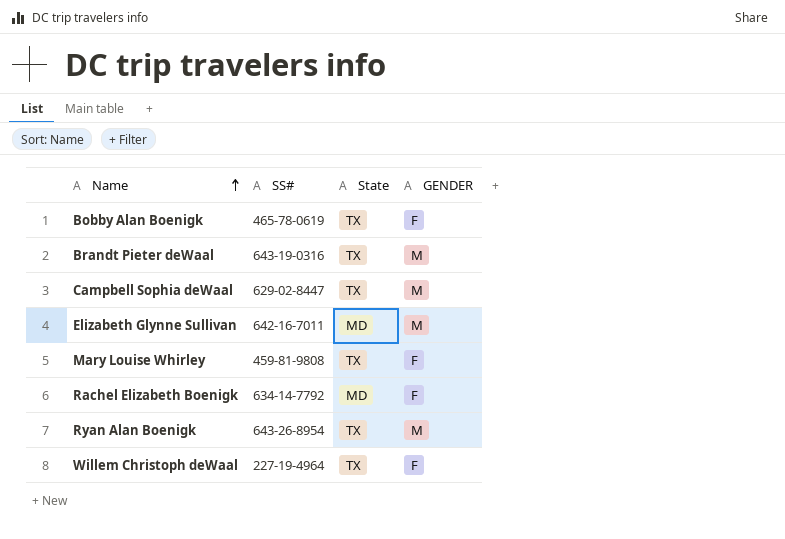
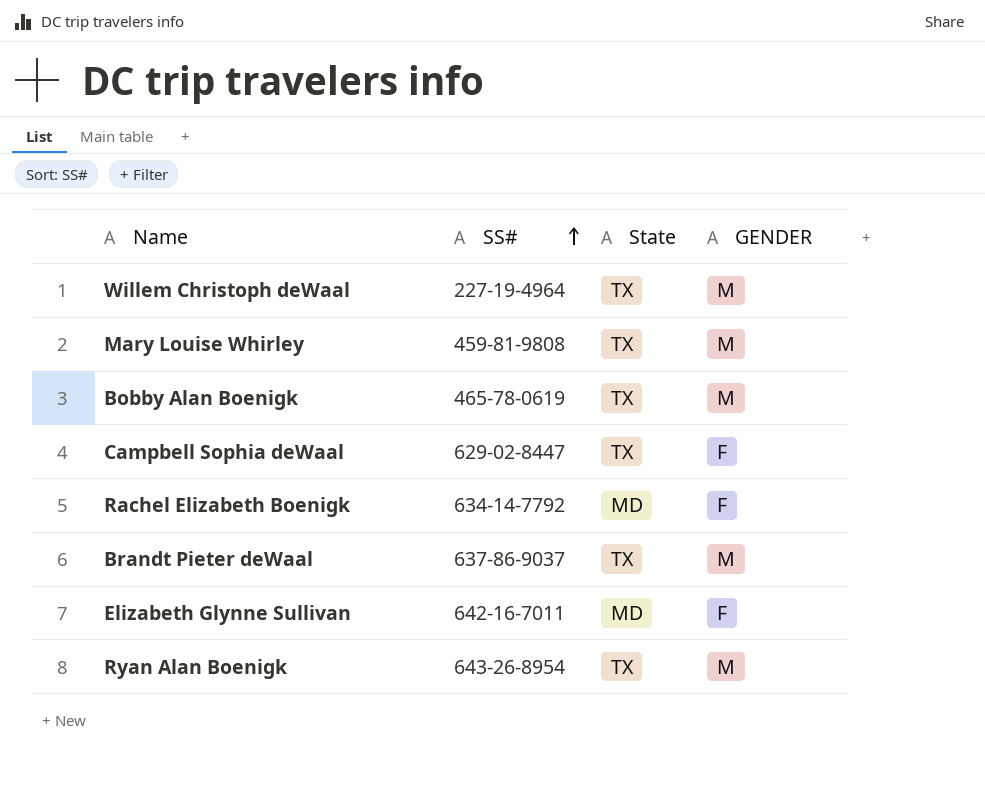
row order: Name ascending -> SS# ascending
Willem Christoph deWaal | GENDER: F -> M
Mary Louise Whirley | GENDER: F -> M
Bobby Alan Boenigk | GENDER: F -> M
Campbell Sophia deWaal | GENDER: M -> F
Brandt Pieter deWaal | SS#: 643-19-0316 -> 637-86-9037
Elizabeth Glynne Sullivan | GENDER: M -> F

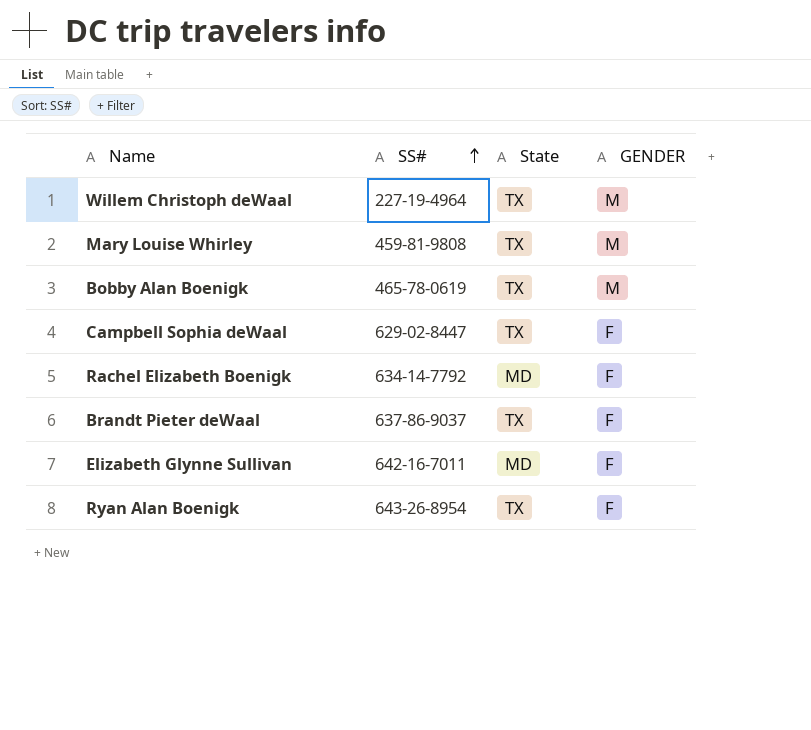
Brandt Pieter deWaal | GENDER: M -> F
Ryan Alan Boenigk | GENDER: M -> F

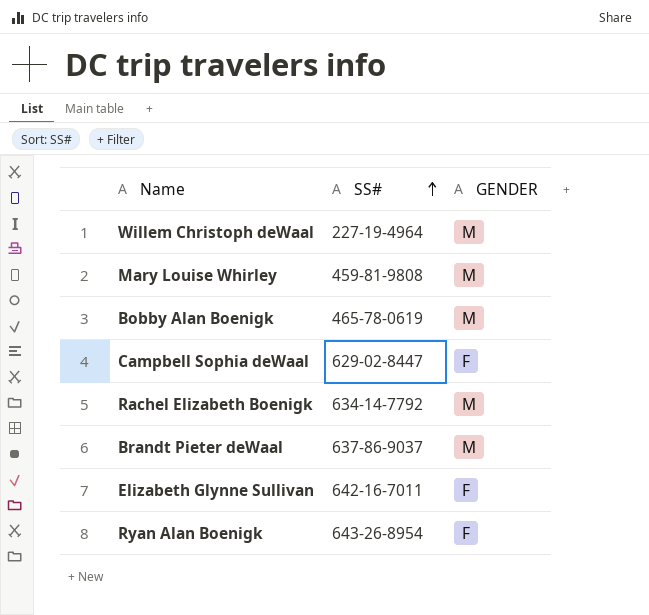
column State | position: 3 -> none
Rachel Elizabeth Boenigk | GENDER: F -> M
Brandt Pieter deWaal | GENDER: F -> M

